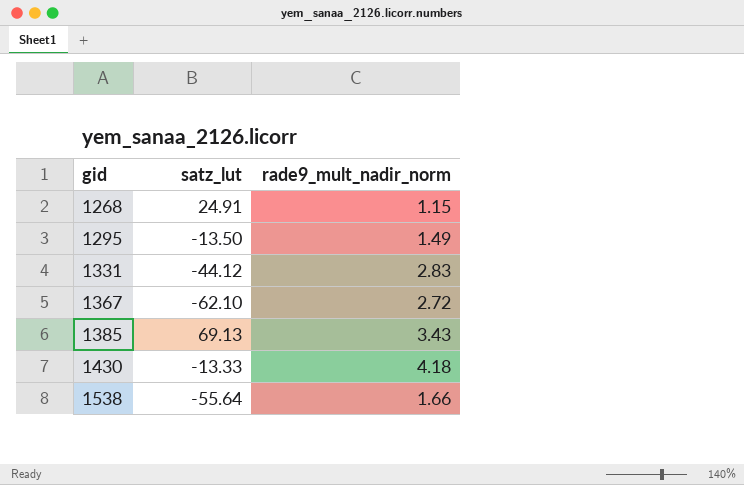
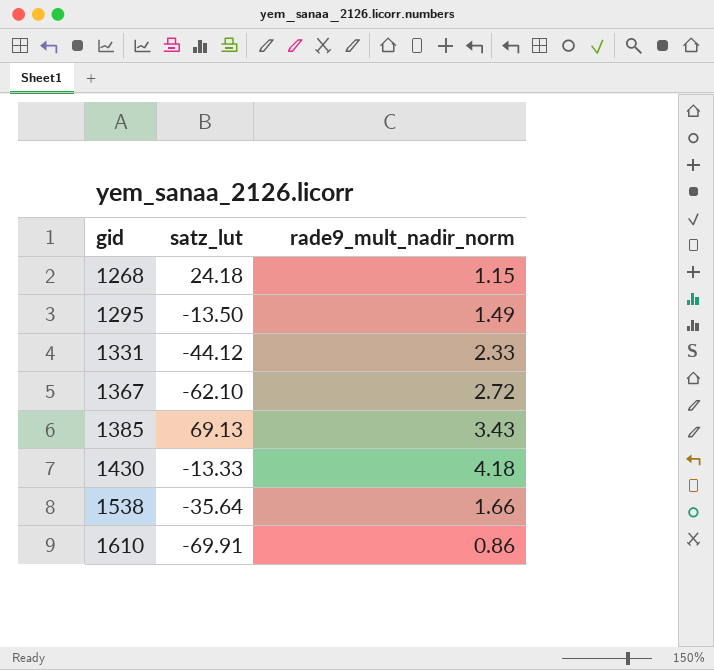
1268 | satz_lut: 24.91 -> 24.18
1331 | rade9_mult_nadir_norm: 2.83 -> 2.33
1538 | satz_lut: -55.64 -> -35.64
row 1610: none -> -69.91 | 0.86

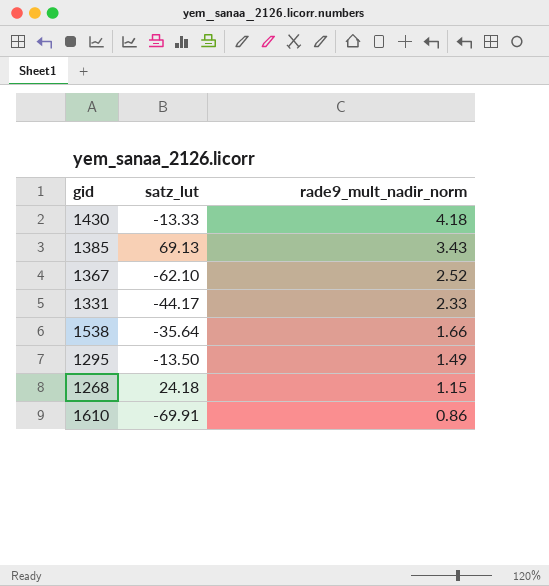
row order: gid ascending -> rade9_mult_nadir_norm descending
1367 | rade9_mult_nadir_norm: 2.72 -> 2.52
1331 | satz_lut: -44.12 -> -44.17

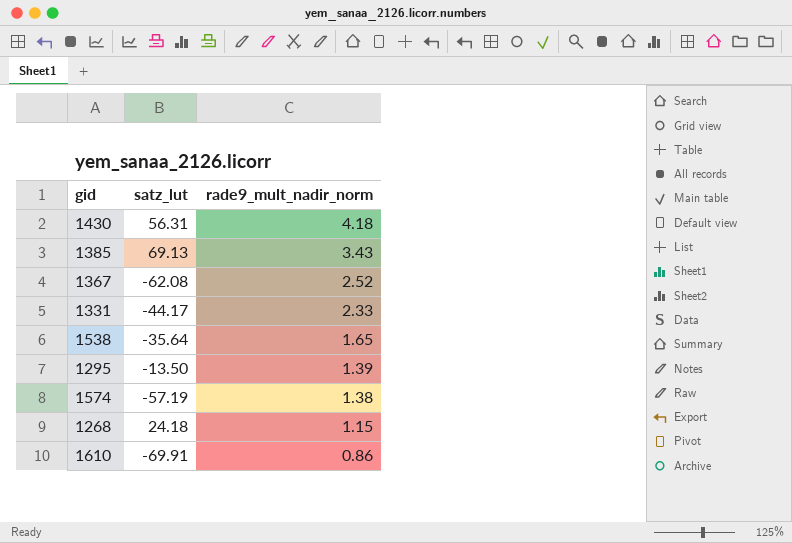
1430 | satz_lut: -13.33 -> 56.31
1367 | satz_lut: -62.10 -> -62.08
1538 | rade9_mult_nadir_norm: 1.66 -> 1.65
1295 | rade9_mult_nadir_norm: 1.49 -> 1.39
row 1574: none -> -57.19 | 1.38

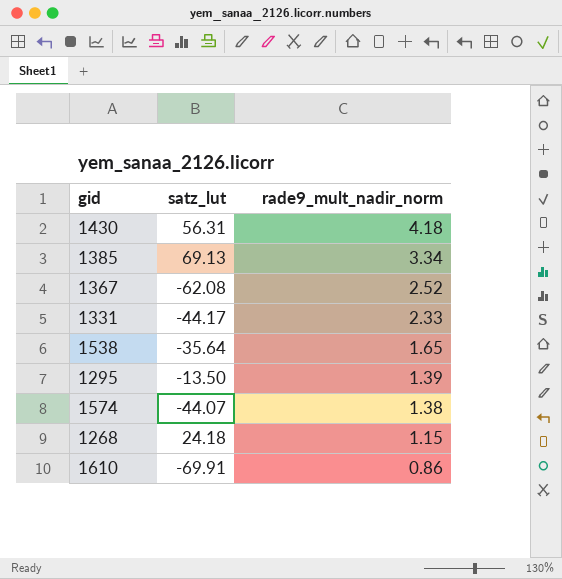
1385 | rade9_mult_nadir_norm: 3.43 -> 3.34
1574 | satz_lut: -57.19 -> -44.07

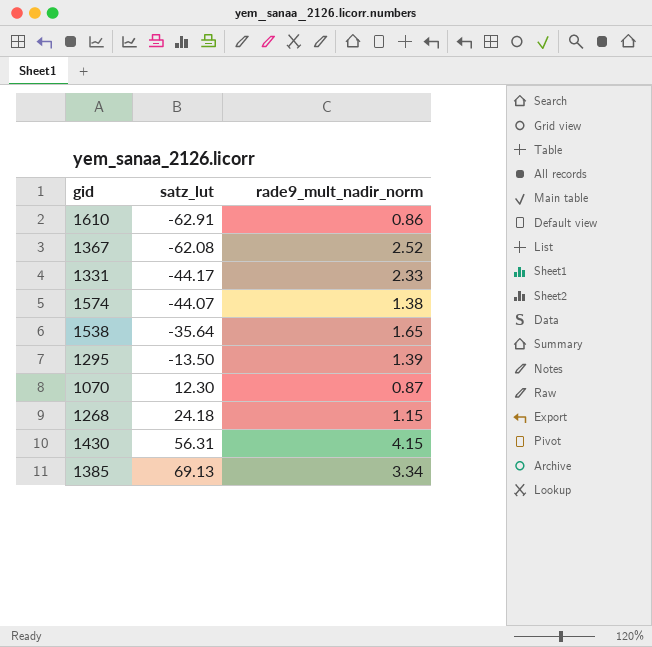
row order: rade9_mult_nadir_norm descending -> satz_lut ascending
1610 | satz_lut: -69.91 -> -62.91
row 1070: none -> 12.30 | 0.87
1430 | rade9_mult_nadir_norm: 4.18 -> 4.15

